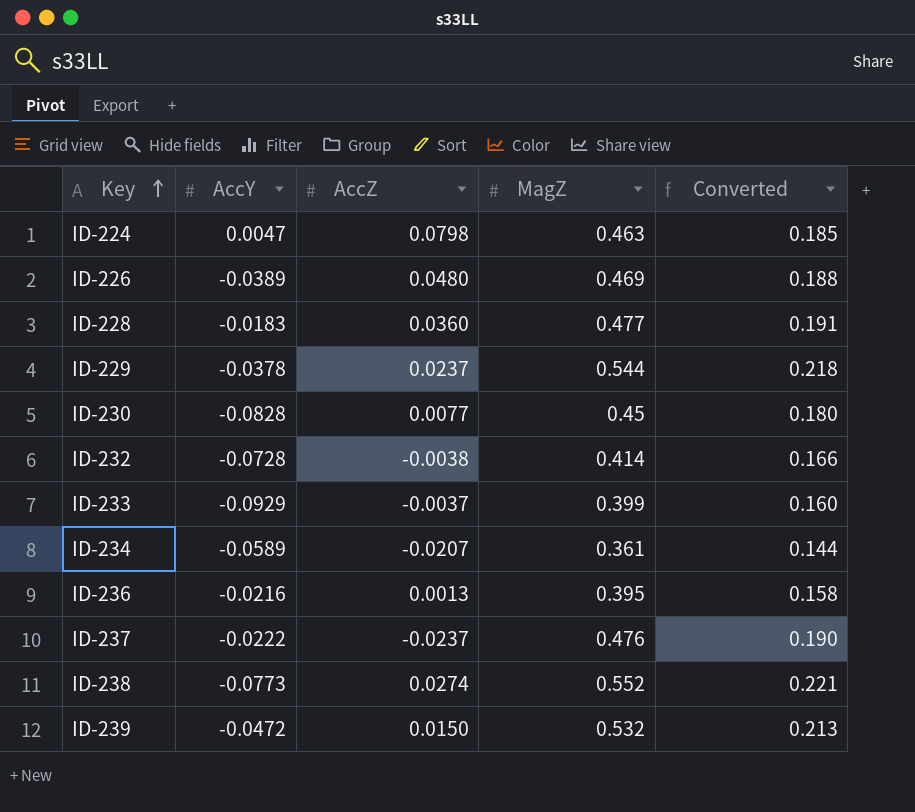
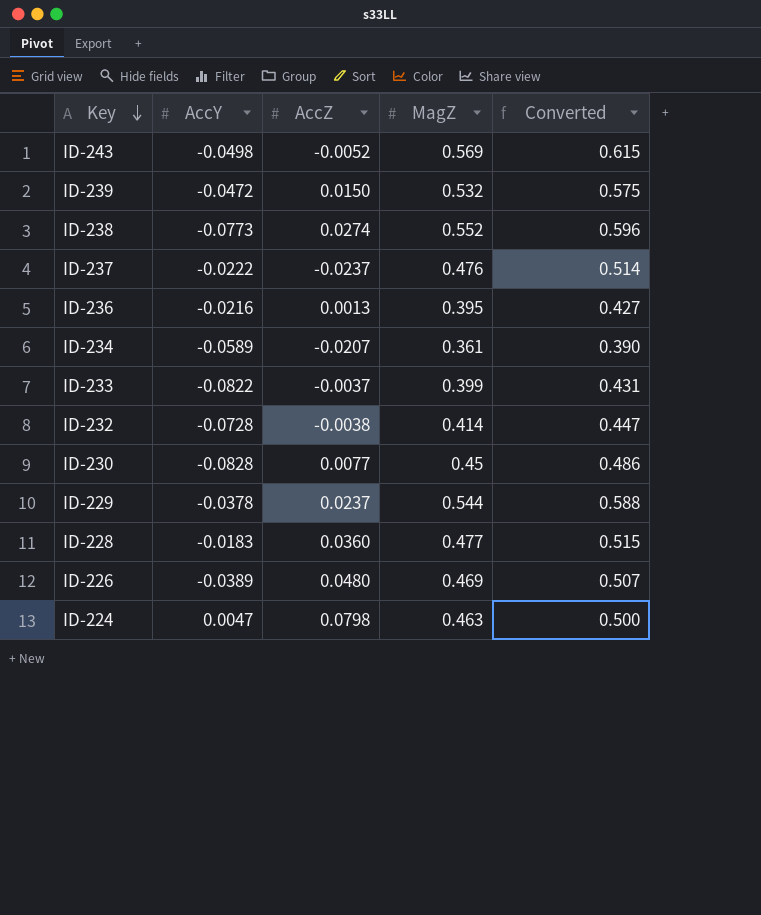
row order: Key ascending -> Key descending
column Converted | formula: [MagZ] * 0.4 -> [MagZ] * 1.08
row ID-243: none -> -0.0498 | -0.0052 | 0.569 | 0.615
ID-233 | AccY: -0.0929 -> -0.0822

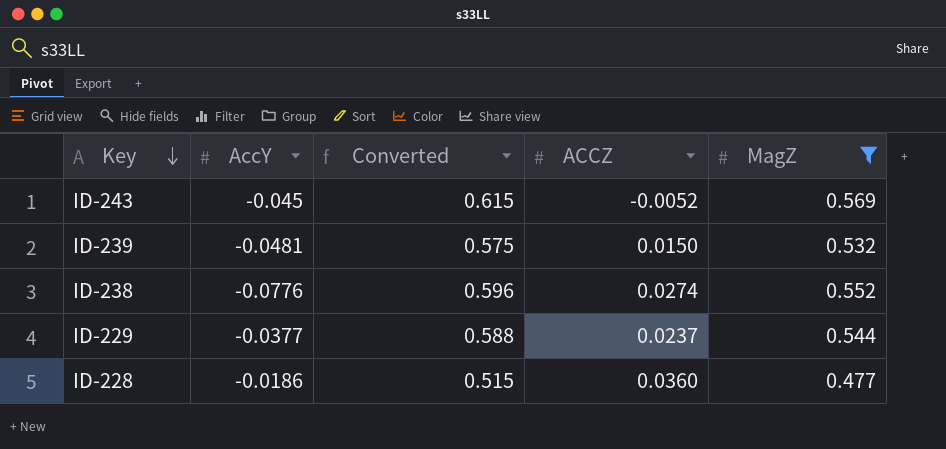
filter: none -> MagZ >= 0.477
column Converted | position: 5 -> 3
column name: AccZ -> ACCZ
ID-243 | AccY: -0.0498 -> -0.045
ID-239 | AccY: -0.0472 -> -0.0481
ID-238 | AccY: -0.0773 -> -0.0776
ID-229 | AccY: -0.0378 -> -0.0377
ID-228 | AccY: -0.0183 -> -0.0186

